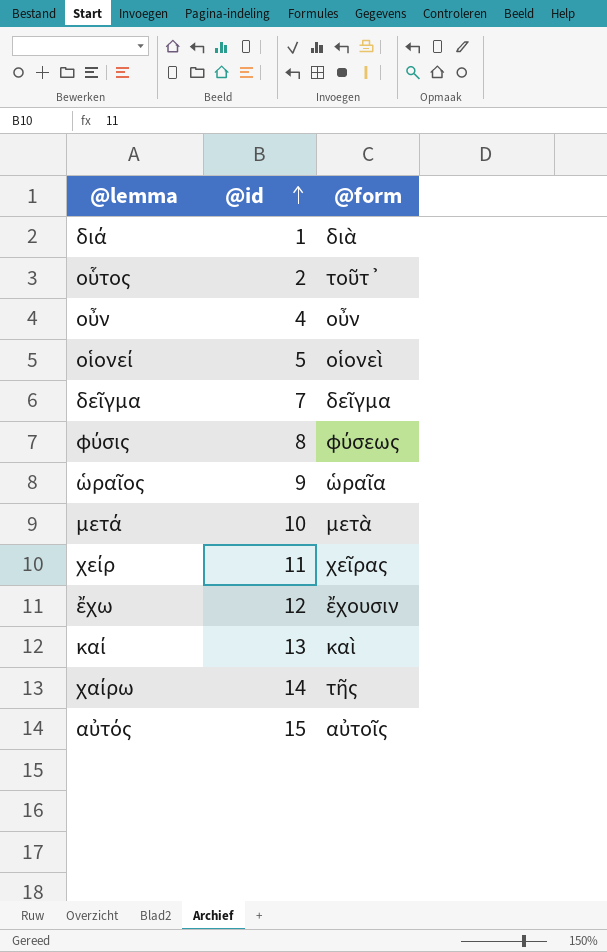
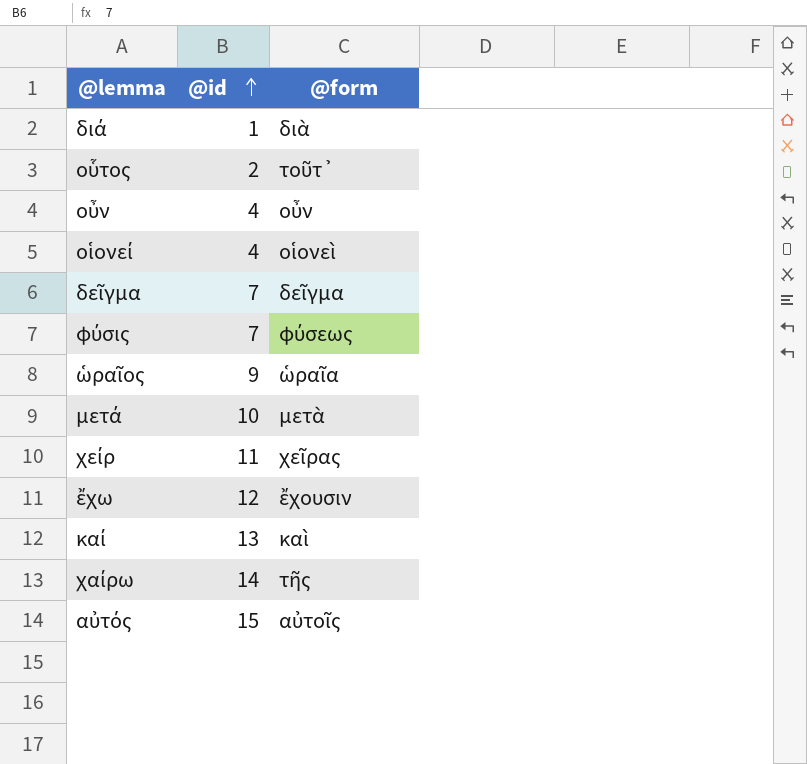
οἱονεί | @id: 5 -> 4
φύσις | @id: 8 -> 7

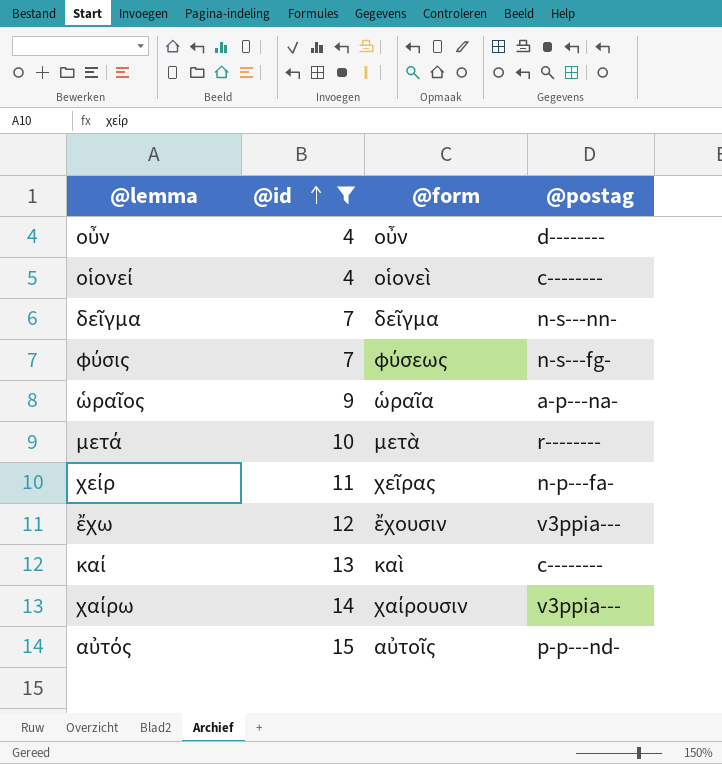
filter: none -> @id >= 4
column @postag | position: none -> 4
χαίρω | @form: τῆς -> χαίρουσιν

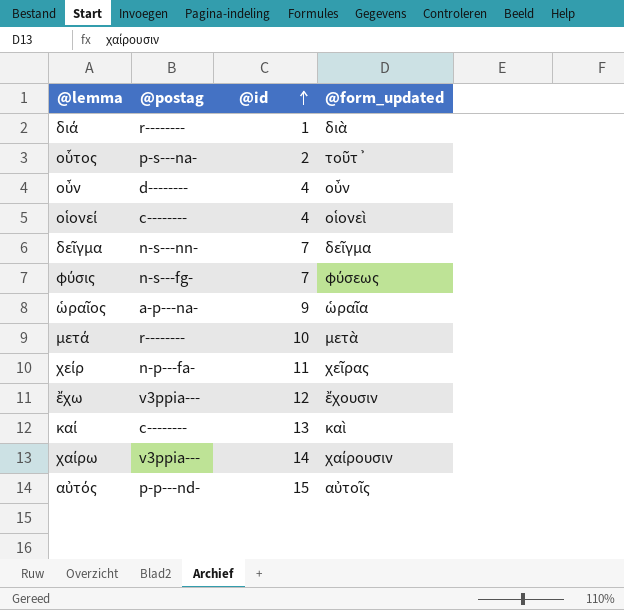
filter: @id >= 4 -> none
column @postag | position: 4 -> 2
column name: @form -> @form_updated

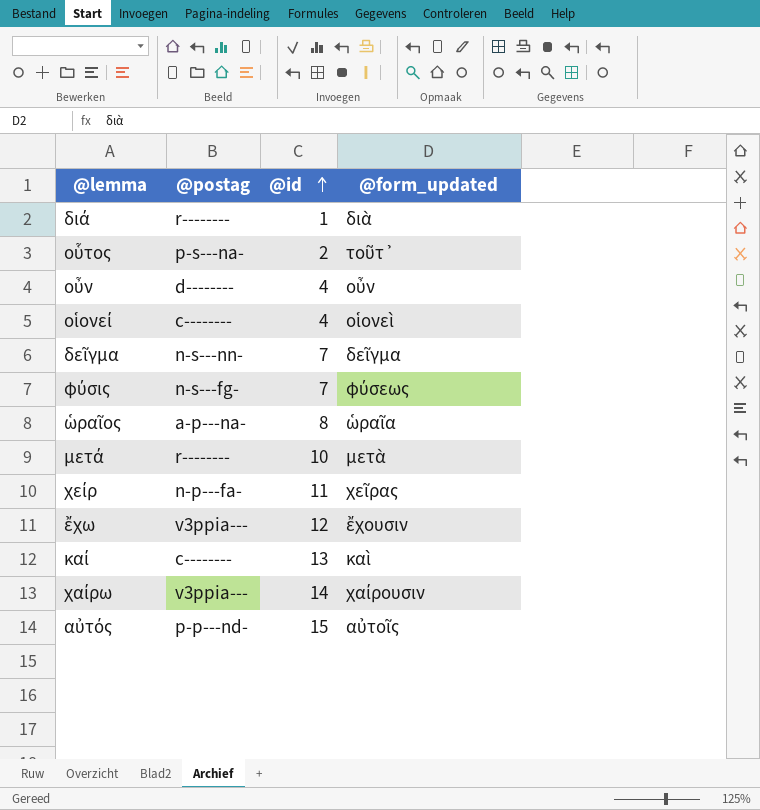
ὡραῖος | @id: 9 -> 8

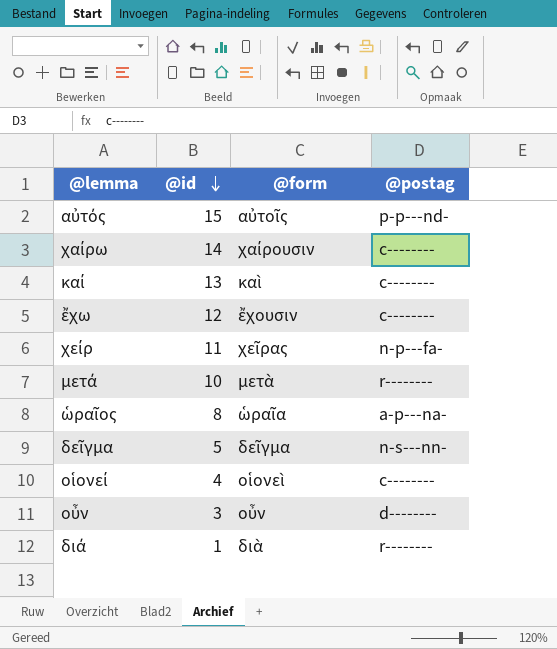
row order: @id ascending -> @id descending
column name: @form_updated -> @form
column @postag | position: 2 -> 4
row οὗτος: p-s---na- | 2 | τοῦτ᾽ -> none
row φύσις: n-s---fg- | 7 | φύσεως -> none
χαίρω | @postag: v3ppia--- -> c--------
ἔχω | @postag: v3ppia--- -> c--------
δεῖγμα | @id: 7 -> 5
οὖν | @id: 4 -> 3

